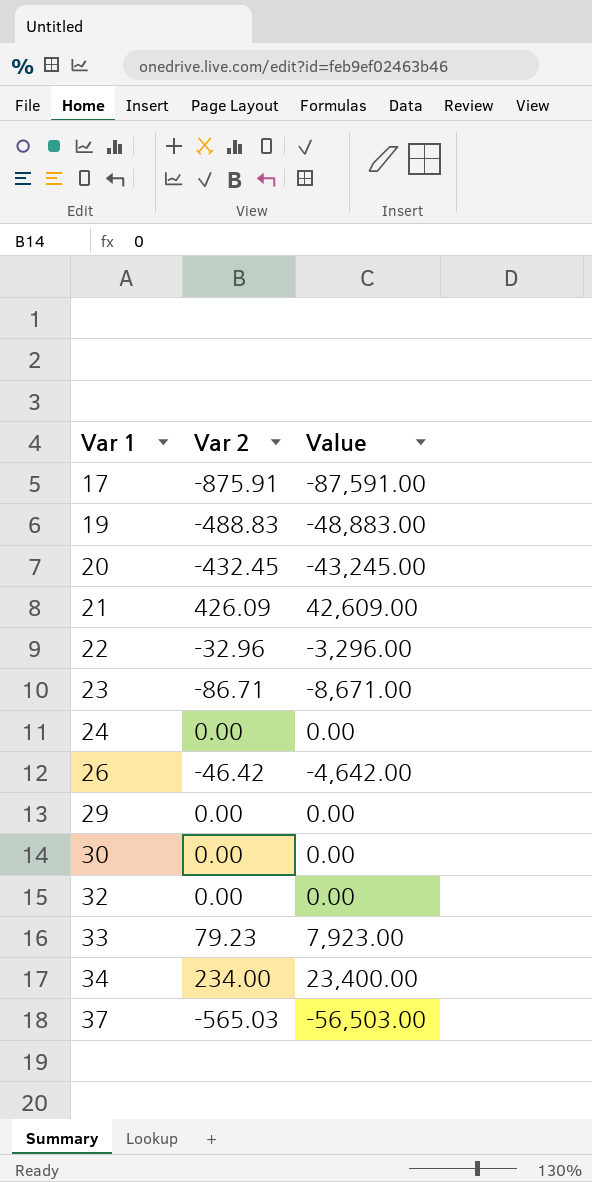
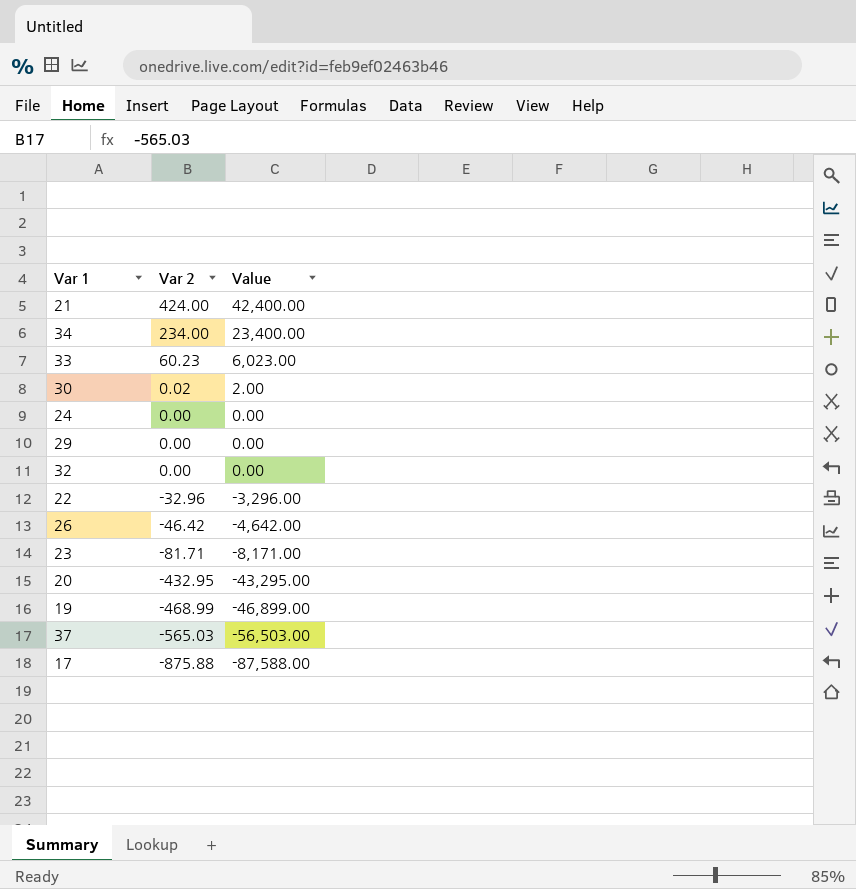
row order: Var 1 ascending -> Var 2 descending
21 | Var 2: 426.09 -> 424.00
21 | Value: 42,609.00 -> 42,400.00
33 | Var 2: 79.23 -> 60.23
33 | Value: 7,923.00 -> 6,023.00
30 | Var 2: 0.00 -> 0.02
30 | Value: 0.00 -> 2.00
23 | Var 2: -86.71 -> -81.71
23 | Value: -8,671.00 -> -8,171.00
20 | Var 2: -432.45 -> -432.95
20 | Value: -43,245.00 -> -43,295.00
19 | Var 2: -488.83 -> -468.99
19 | Value: -48,883.00 -> -46,899.00
17 | Var 2: -875.91 -> -875.88
17 | Value: -87,591.00 -> -87,588.00

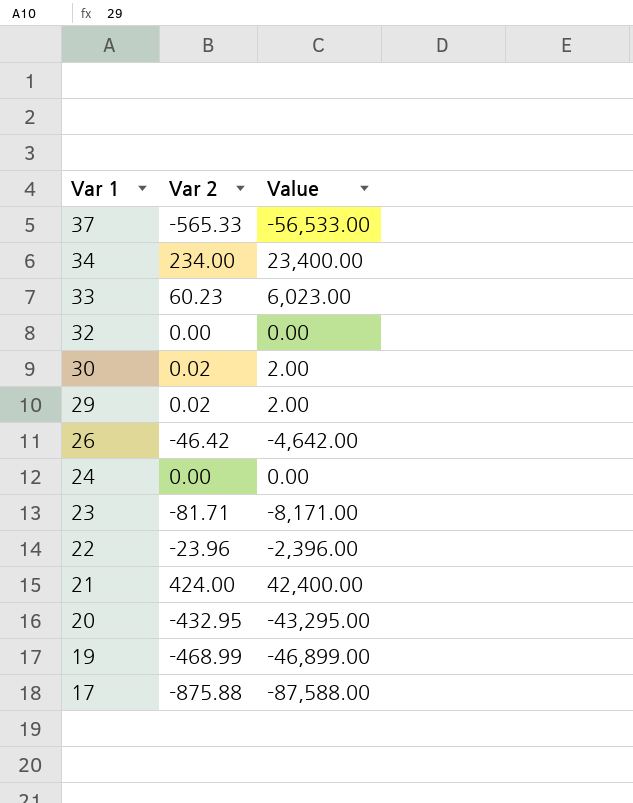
row order: Var 2 descending -> Var 1 descending
37 | Var 2: -565.03 -> -565.33
37 | Value: -56,503.00 -> -56,533.00
29 | Var 2: 0.00 -> 0.02
29 | Value: 0.00 -> 2.00
22 | Var 2: -32.96 -> -23.96
22 | Value: -3,296.00 -> -2,396.00

